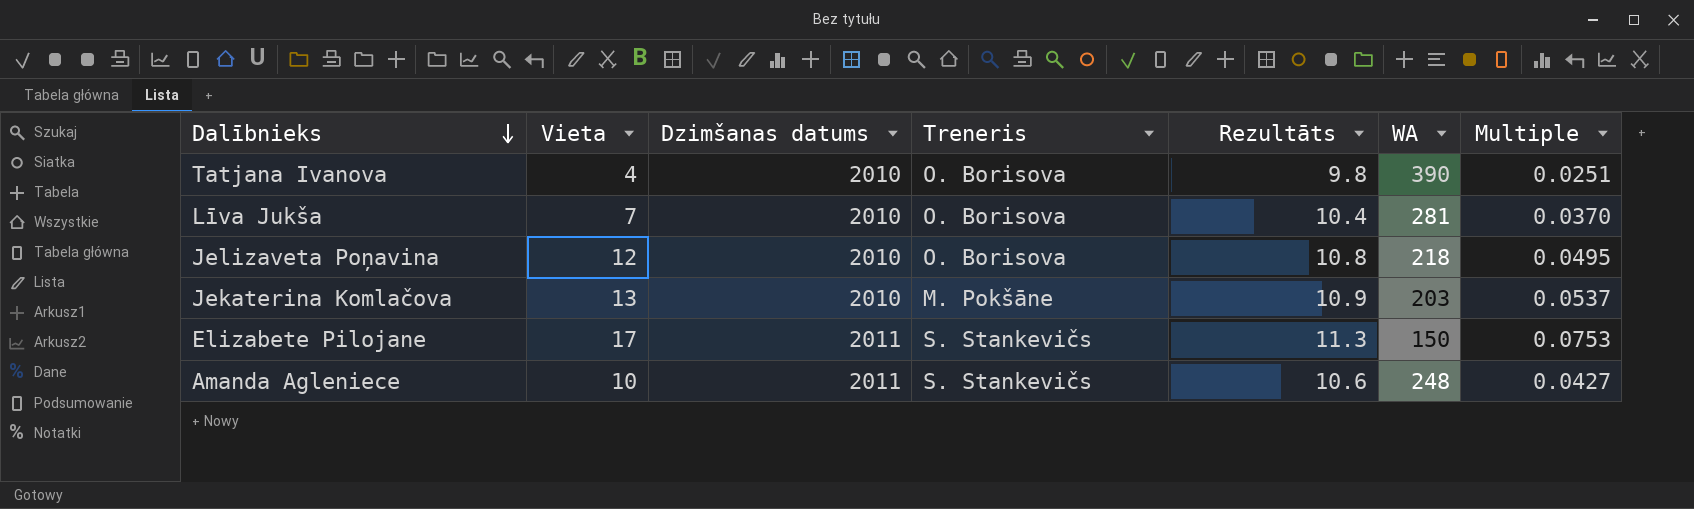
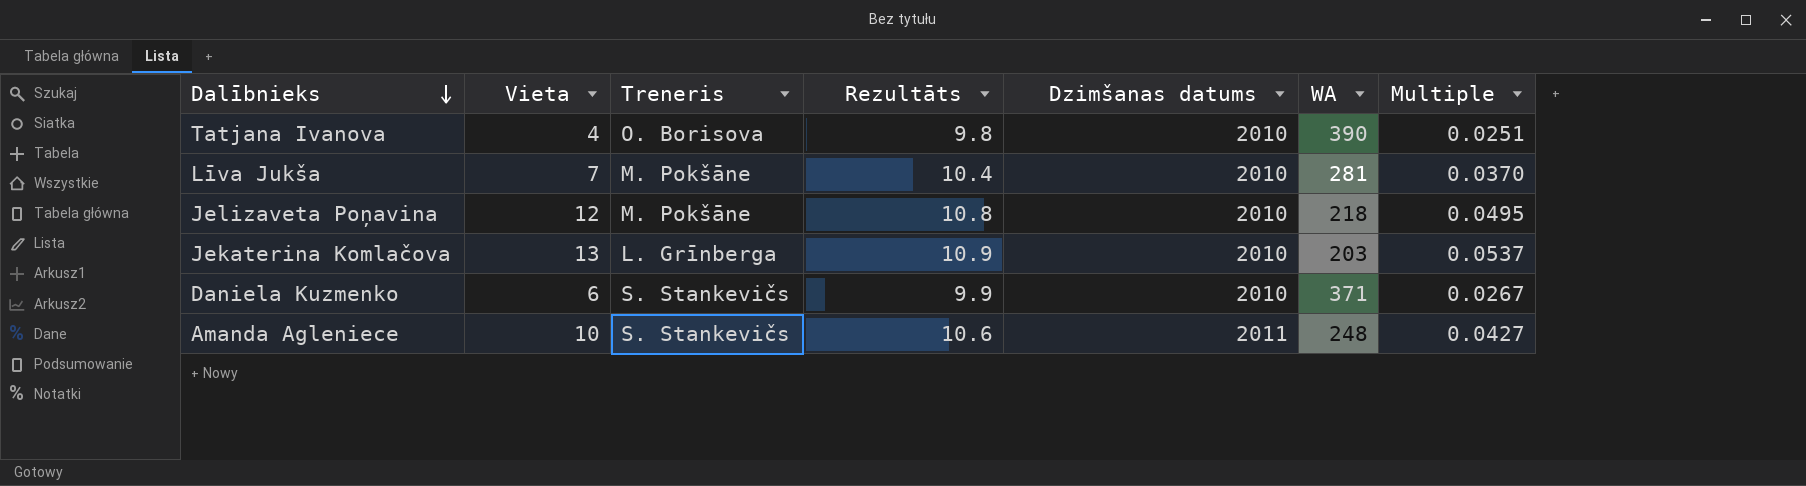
column Dzimšanas datums | position: 3 -> 5
row Elizabete Pilojane: 17 | 2011 | S. Stankevičs | 11.3 | 150 | 0.0753 -> none
Līva Jukša | Treneris: O. Borisova -> M. Pokšāne
Jelizaveta Poņavina | Treneris: O. Borisova -> M. Pokšāne
Jekaterina Komlačova | Treneris: M. Pokšāne -> L. Grīnberga
row Daniela Kuzmenko: none -> 6 | S. Stankevičs | 9.9 | 2010 | 371 | 0.0267

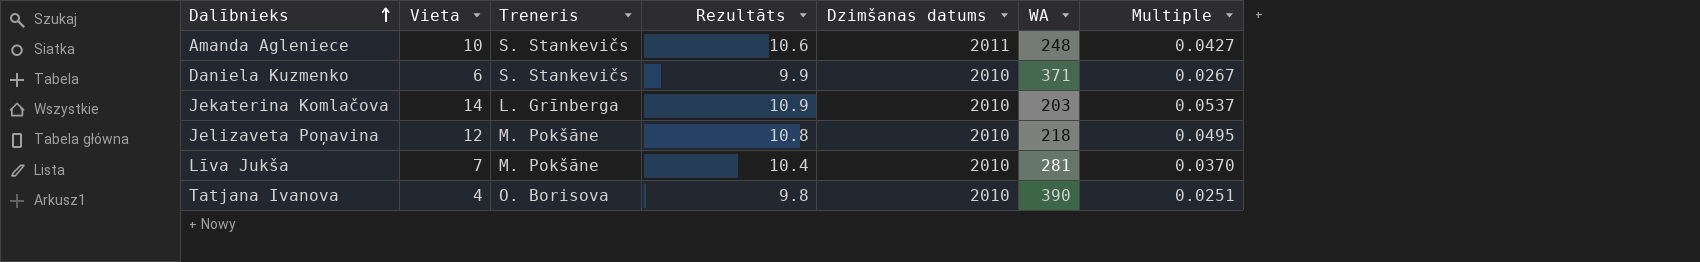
row order: Dalībnieks descending -> Dalībnieks ascending
Jekaterina Komlačova | Vieta: 13 -> 14

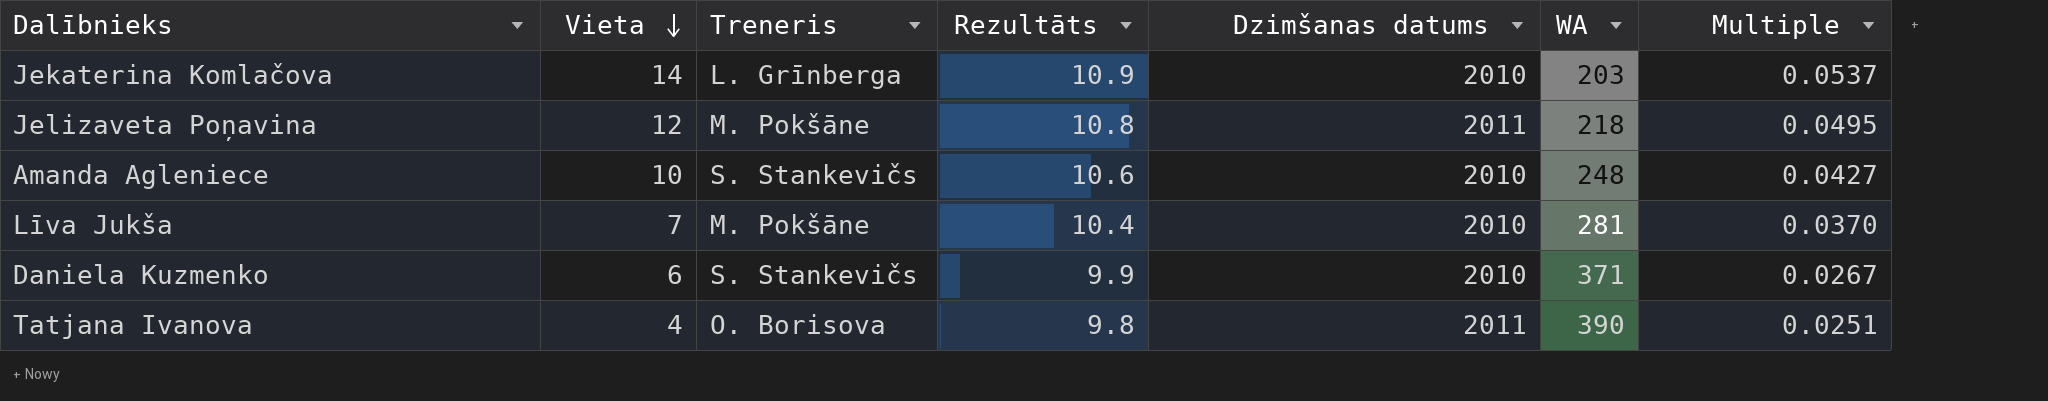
row order: Dalībnieks ascending -> Vieta descending
Jelizaveta Poņavina | Dzimšanas datums: 2010 -> 2011
Amanda Agleniece | Dzimšanas datums: 2011 -> 2010
Tatjana Ivanova | Dzimšanas datums: 2010 -> 2011

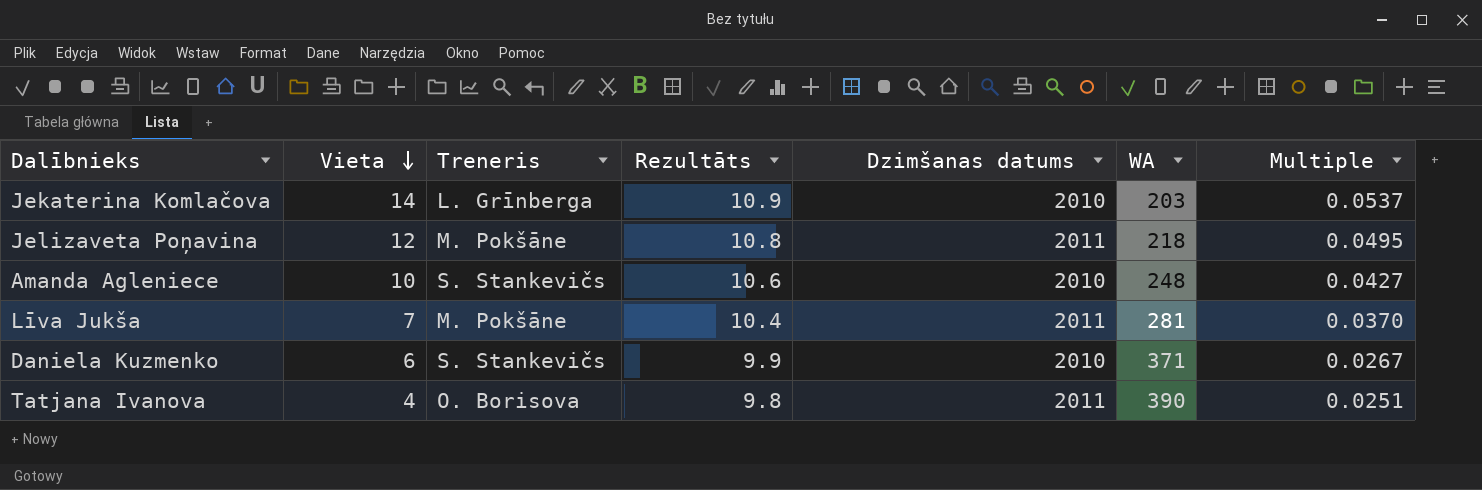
Līva Jukša | Dzimšanas datums: 2010 -> 2011

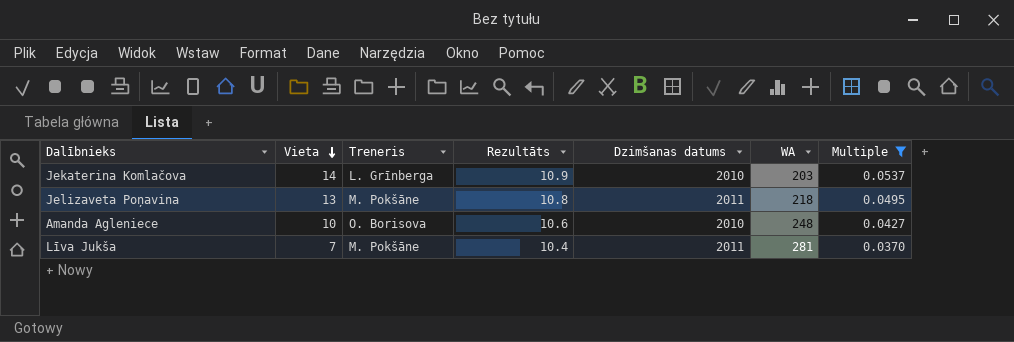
filter: none -> Multiple >= 0.0370
Jelizaveta Poņavina | Vieta: 12 -> 13
Amanda Agleniece | Treneris: S. Stankevičs -> O. Borisova

